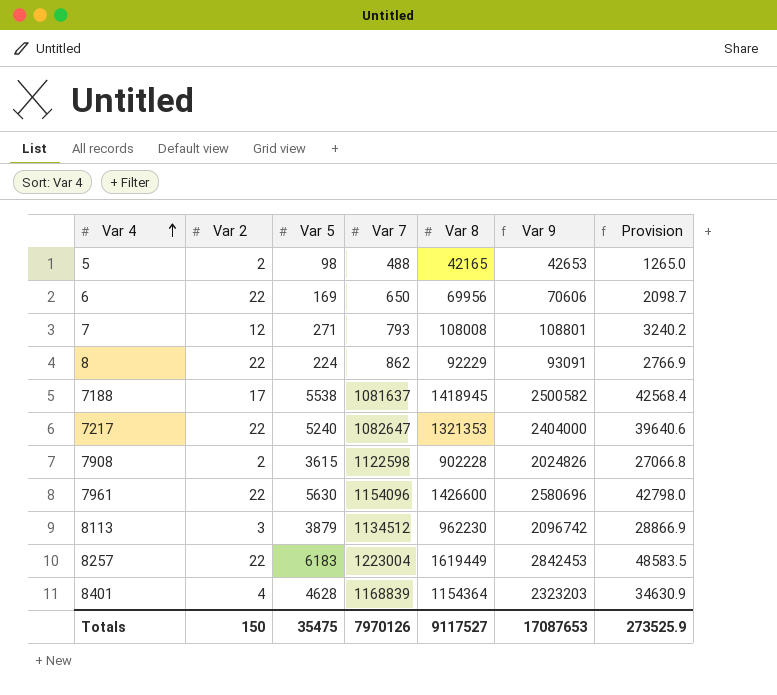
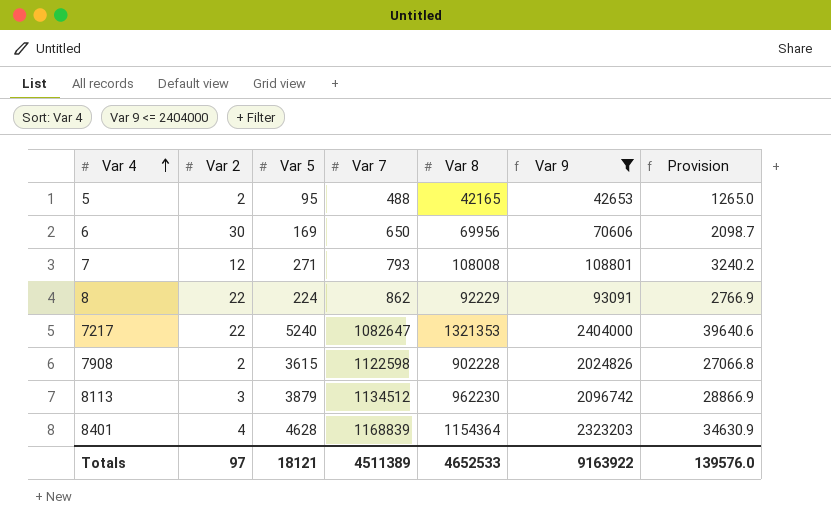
filter: none -> Var 9 <= 2404000
5 | Var 5: 98 -> 95
6 | Var 2: 22 -> 30
Totals | Var 2: 150 -> 97
Totals | Var 5: 35475 -> 18121
Totals | Var 7: 7970126 -> 4511389
Totals | Var 8: 9117527 -> 4652533
Totals | Var 9: 17087653 -> 9163922
Totals | Provision: 273525.9 -> 139576.0

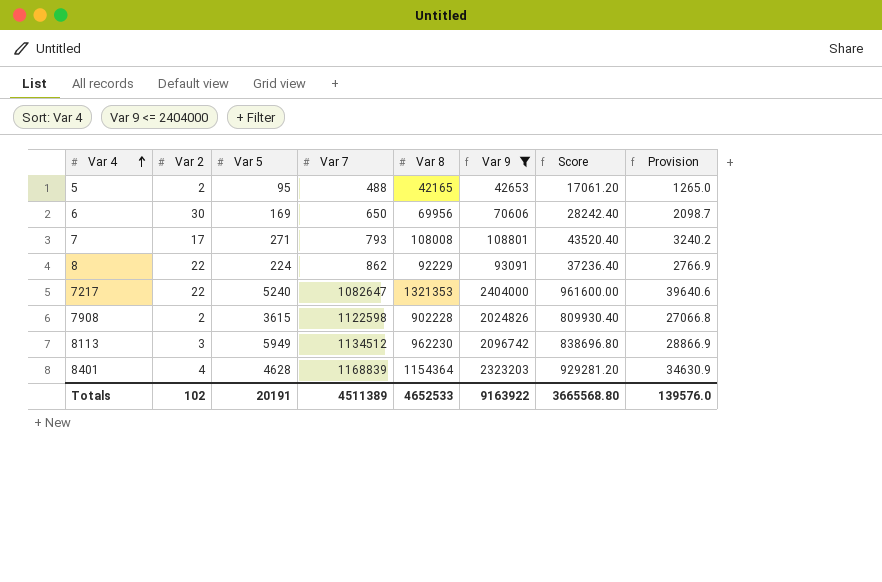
column Score | formula: none -> [Var 9] * 0.4
7 | Var 2: 12 -> 17
8113 | Var 5: 3879 -> 5949
Totals | Var 2: 97 -> 102
Totals | Var 5: 18121 -> 20191

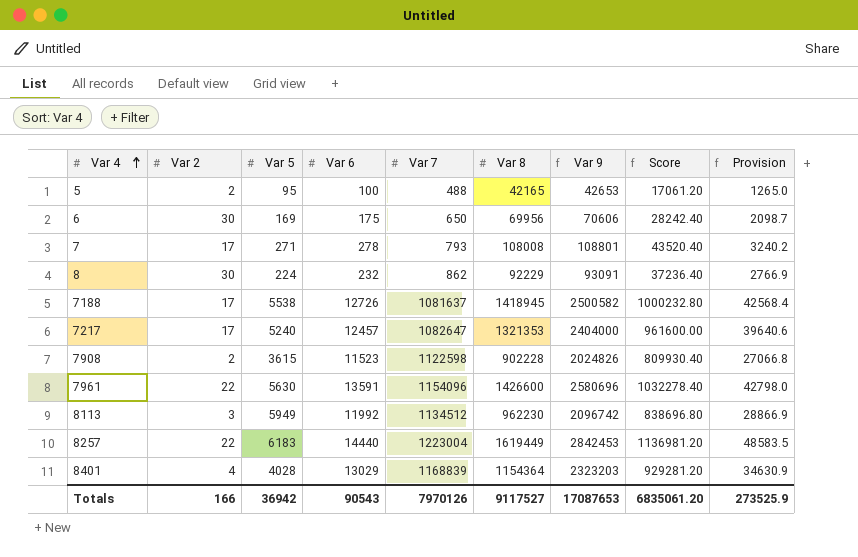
filter: Var 9 <= 2404000 -> none
column Var 6 | position: none -> 4
8 | Var 2: 22 -> 30
7217 | Var 2: 22 -> 17
8401 | Var 5: 4628 -> 4028
Totals | Var 2: 102 -> 166
Totals | Var 5: 20191 -> 36942
Totals | Var 7: 4511389 -> 7970126
Totals | Var 8: 4652533 -> 9117527
Totals | Var 9: 9163922 -> 17087653
Totals | Score: 3665568.80 -> 6835061.20
Totals | Provision: 139576.0 -> 273525.9

